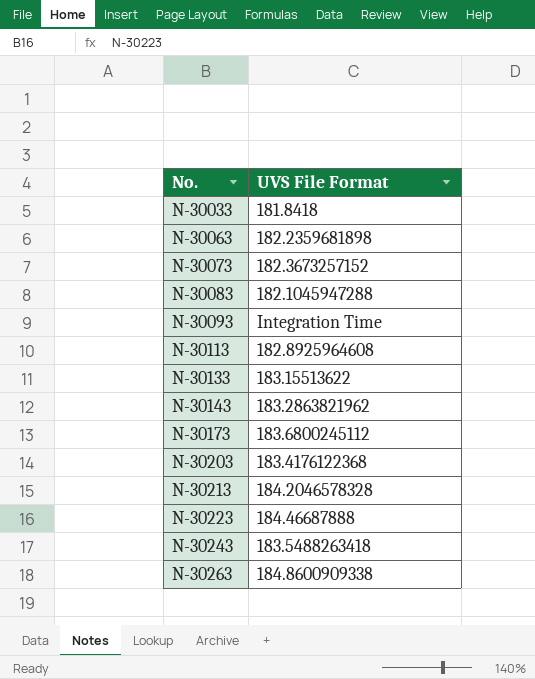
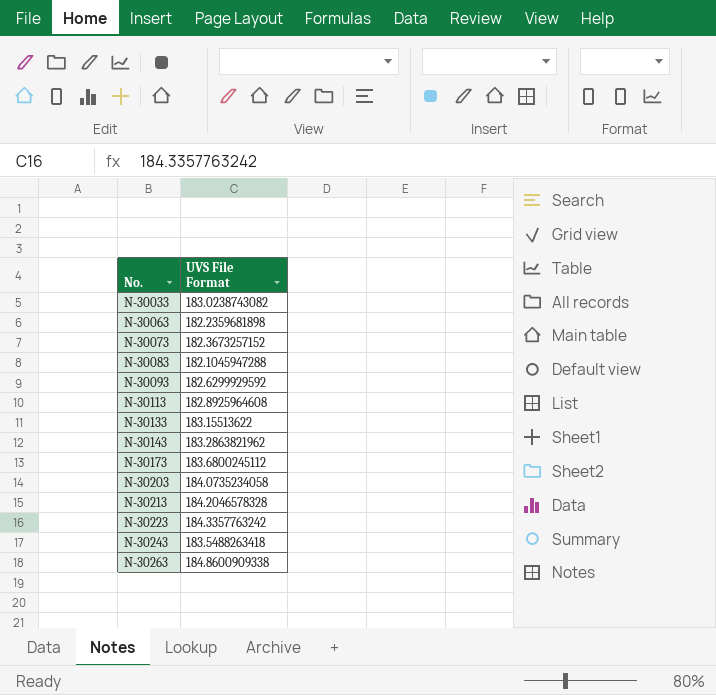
N-30033 | UVS File Format: 181.8418 -> 183.0238743082
N-30093 | UVS File Format: Integration Time -> 182.6299929592
N-30203 | UVS File Format: 183.4176122368 -> 184.0735234058
N-30223 | UVS File Format: 184.46687888 -> 184.3357763242

